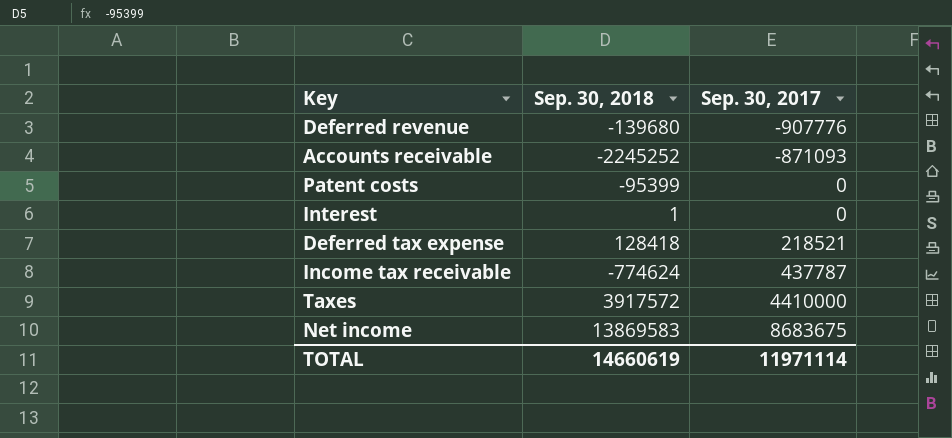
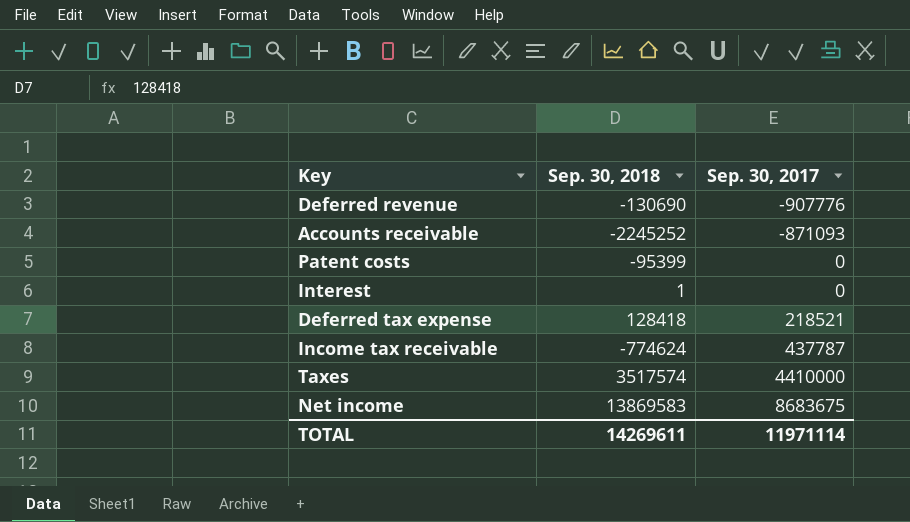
Deferred revenue | Sep. 30, 2018: -139680 -> -130690
Taxes | Sep. 30, 2018: 3917572 -> 3517574
TOTAL | Sep. 30, 2018: 14660619 -> 14269611

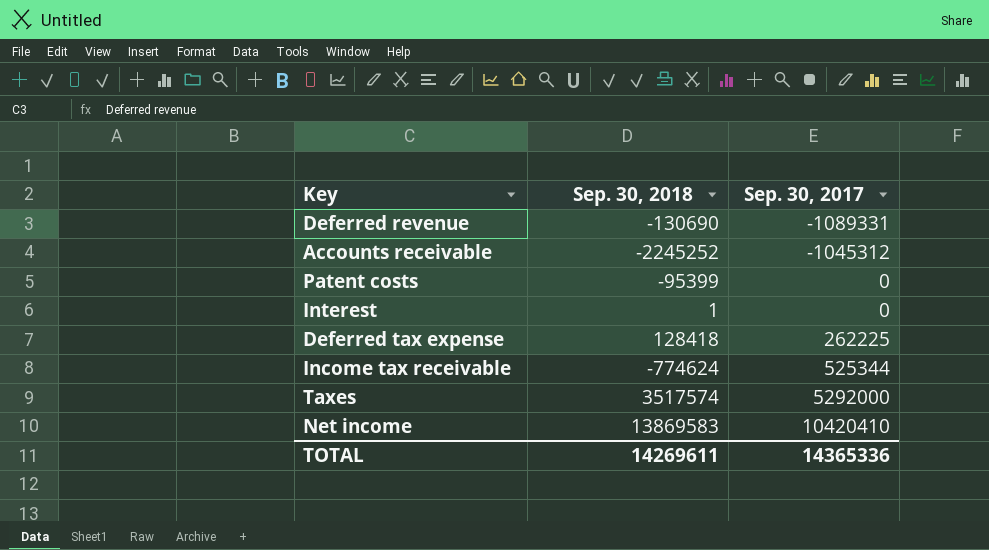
Deferred revenue | Sep. 30, 2017: -907776 -> -1089331
Accounts receivable | Sep. 30, 2017: -871093 -> -1045312
Deferred tax expense | Sep. 30, 2017: 218521 -> 262225
Income tax receivable | Sep. 30, 2017: 437787 -> 525344
Taxes | Sep. 30, 2017: 4410000 -> 5292000
Net income | Sep. 30, 2017: 8683675 -> 10420410
TOTAL | Sep. 30, 2017: 11971114 -> 14365336

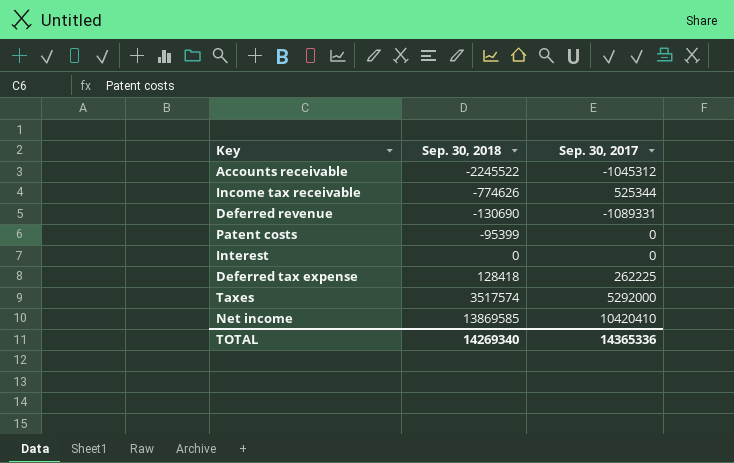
row order: Sep. 30, 2017 ascending -> Sep. 30, 2018 ascending
Accounts receivable | Sep. 30, 2018: -2245252 -> -2245522
Income tax receivable | Sep. 30, 2018: -774624 -> -774626
Interest | Sep. 30, 2018: 1 -> 0
Net income | Sep. 30, 2018: 13869583 -> 13869585
TOTAL | Sep. 30, 2018: 14269611 -> 14269340

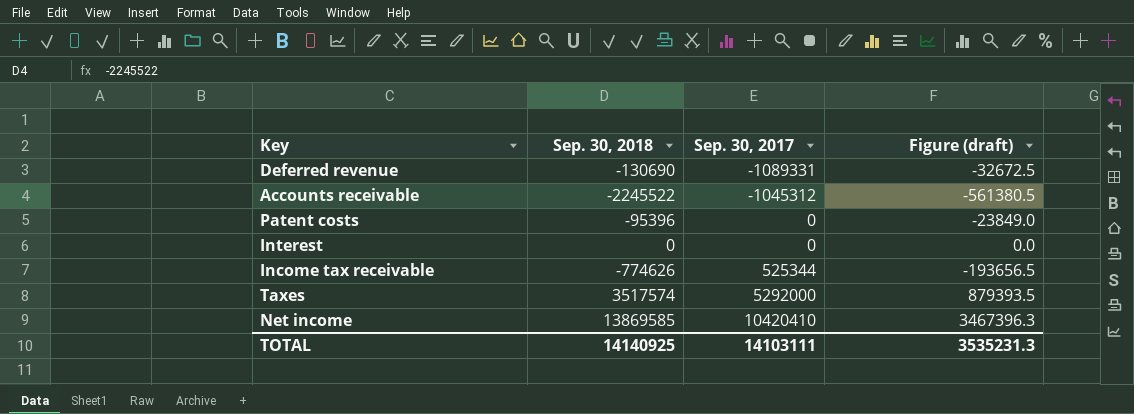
row order: Sep. 30, 2018 ascending -> Sep. 30, 2017 ascending
column Figure (draft) | formula: none -> [Sep. 30, 2018] * 0.25
row Deferred tax expense: 128418 | 262225 -> none
Patent costs | Sep. 30, 2018: -95399 -> -95396
TOTAL | Sep. 30, 2018: 14269340 -> 14140925
TOTAL | Sep. 30, 2017: 14365336 -> 14103111

